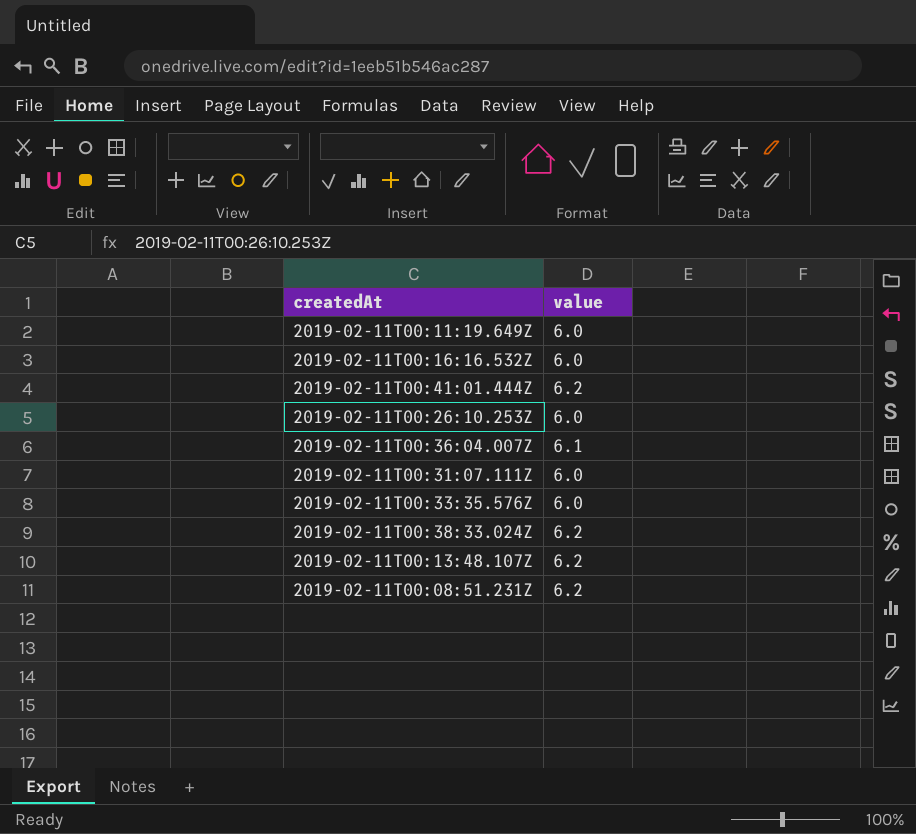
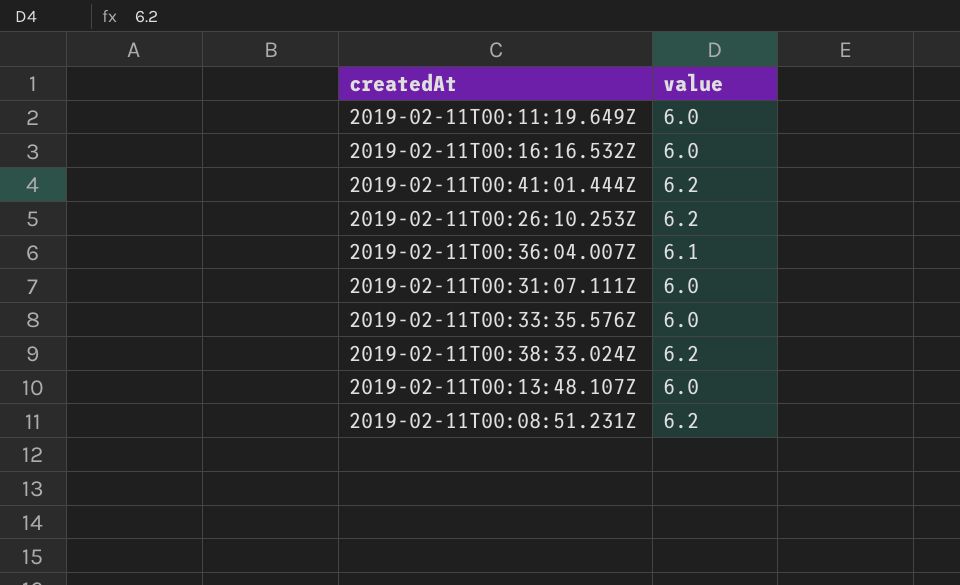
2019-02-11T00:26:10.253Z | value: 6.0 -> 6.2
2019-02-11T00:13:48.107Z | value: 6.2 -> 6.0

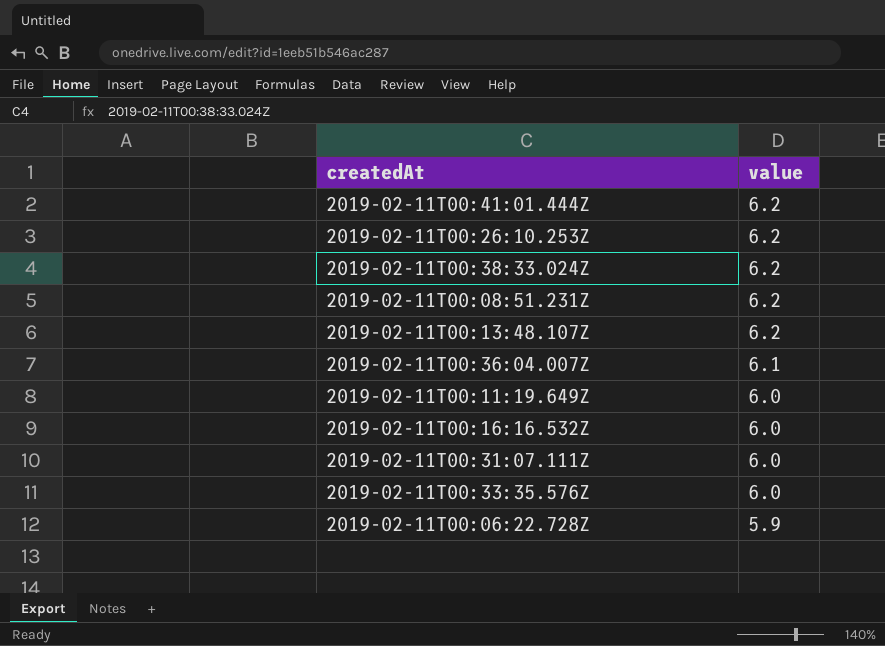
row order: none -> value descending
2019-02-11T00:13:48.107Z | value: 6.0 -> 6.2
row 2019-02-11T00:06:22.728Z: none -> 5.9

